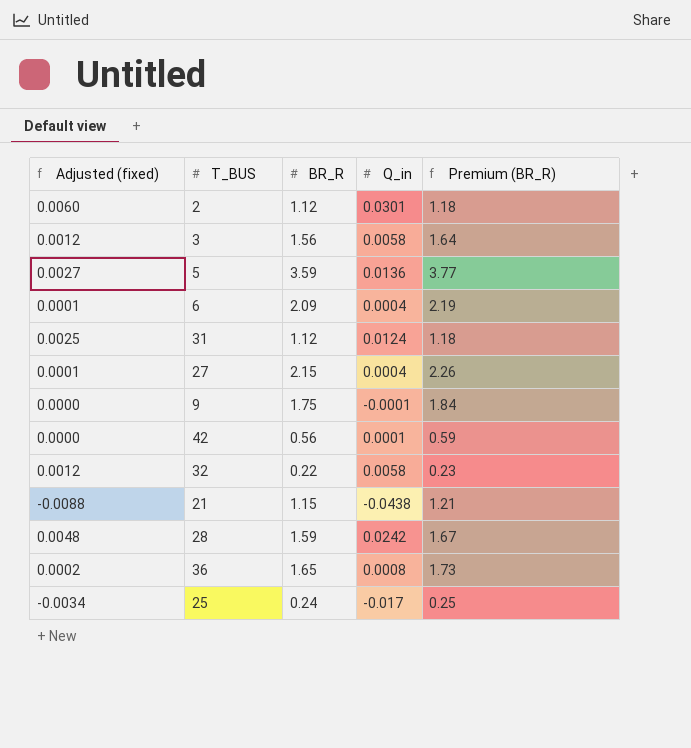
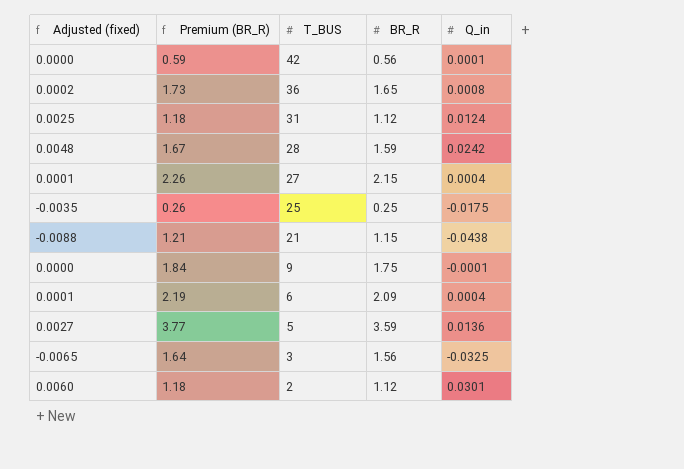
row order: none -> T_BUS descending
column Premium (BR_R) | position: 5 -> 2
row 32: 0.0012 | 0.22 | 0.0058 | 0.23 -> none
25 | Adjusted (fixed): -0.0034 -> -0.0035
25 | Premium (BR_R): 0.25 -> 0.26
25 | BR_R: 0.24 -> 0.25
25 | Q_in: -0.017 -> -0.0175
3 | Adjusted (fixed): 0.0012 -> -0.0065
3 | Q_in: 0.0058 -> -0.0325

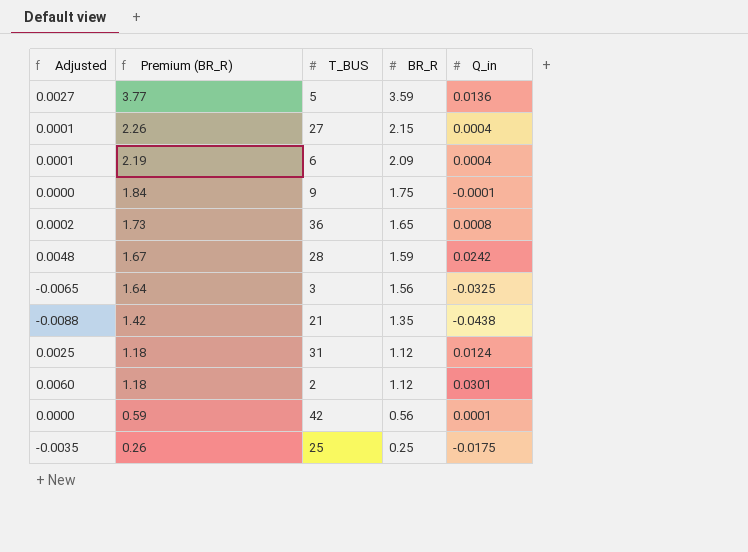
row order: T_BUS descending -> Premium (BR_R) descending
column name: Adjusted (fixed) -> Adjusted
21 | Premium (BR_R): 1.21 -> 1.42
21 | BR_R: 1.15 -> 1.35

